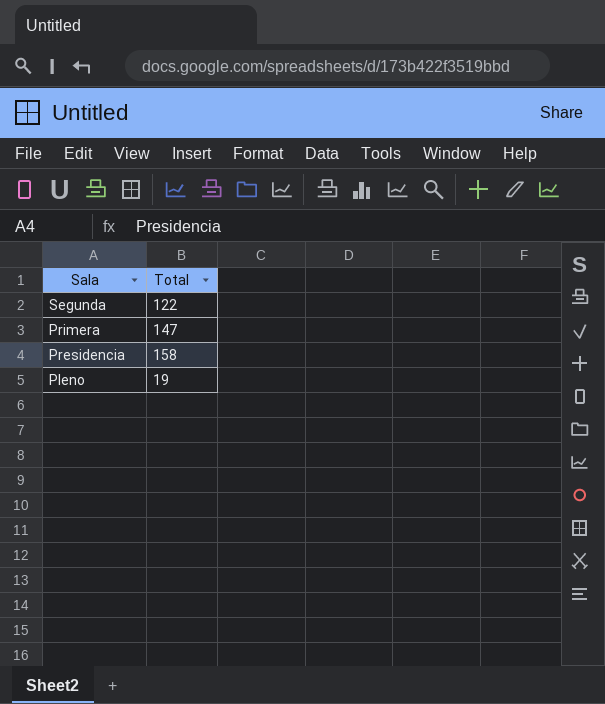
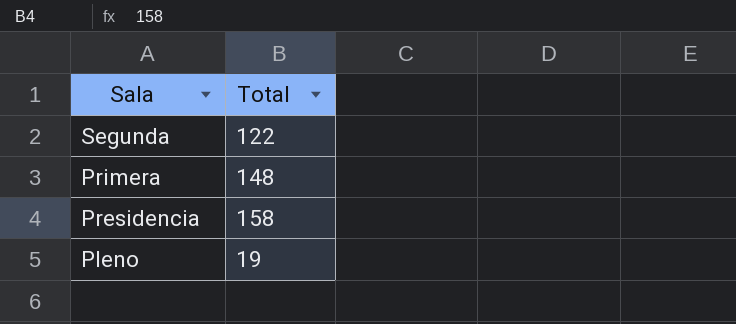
Primera | Total: 147 -> 148

